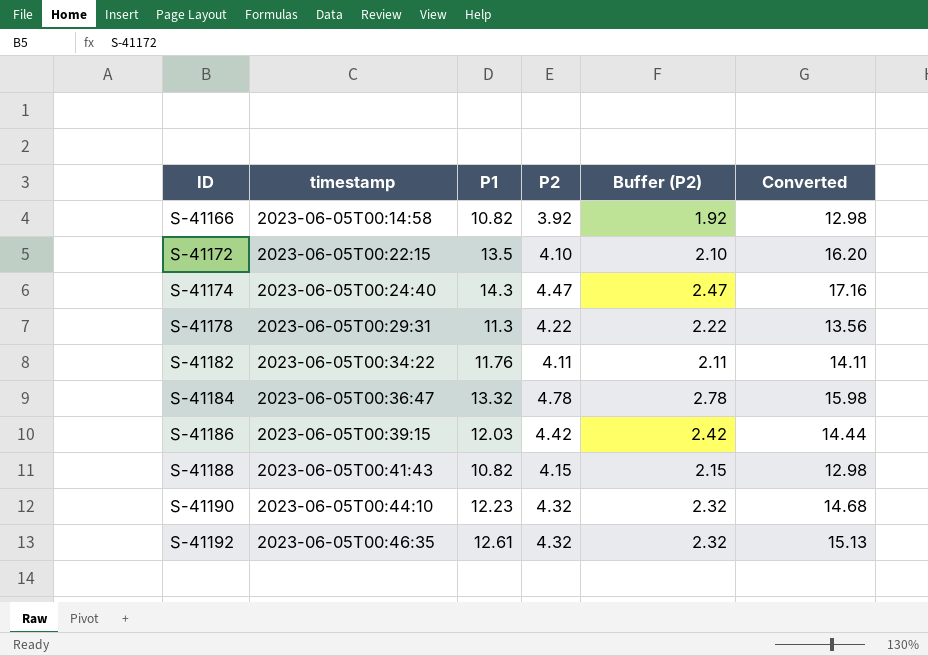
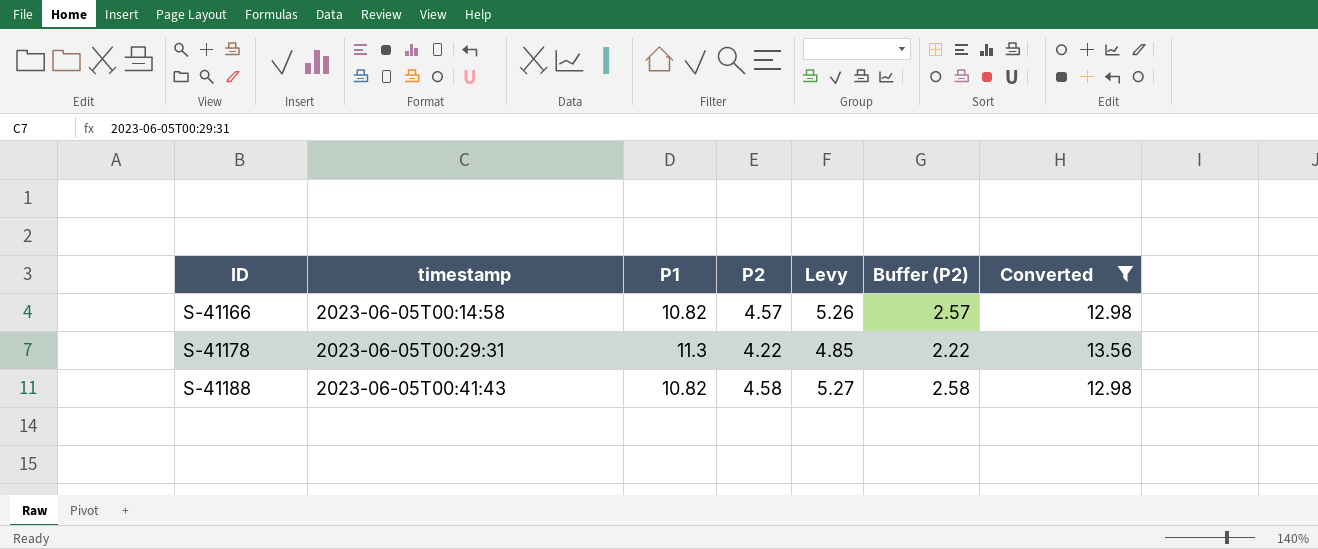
filter: none -> Converted <= 13.56
column Levy | formula: none -> [P2] * 1.15
S-41166 | P2: 3.92 -> 4.57
S-41166 | Buffer (P2): 1.92 -> 2.57
S-41188 | P2: 4.15 -> 4.58
S-41188 | Buffer (P2): 2.15 -> 2.58

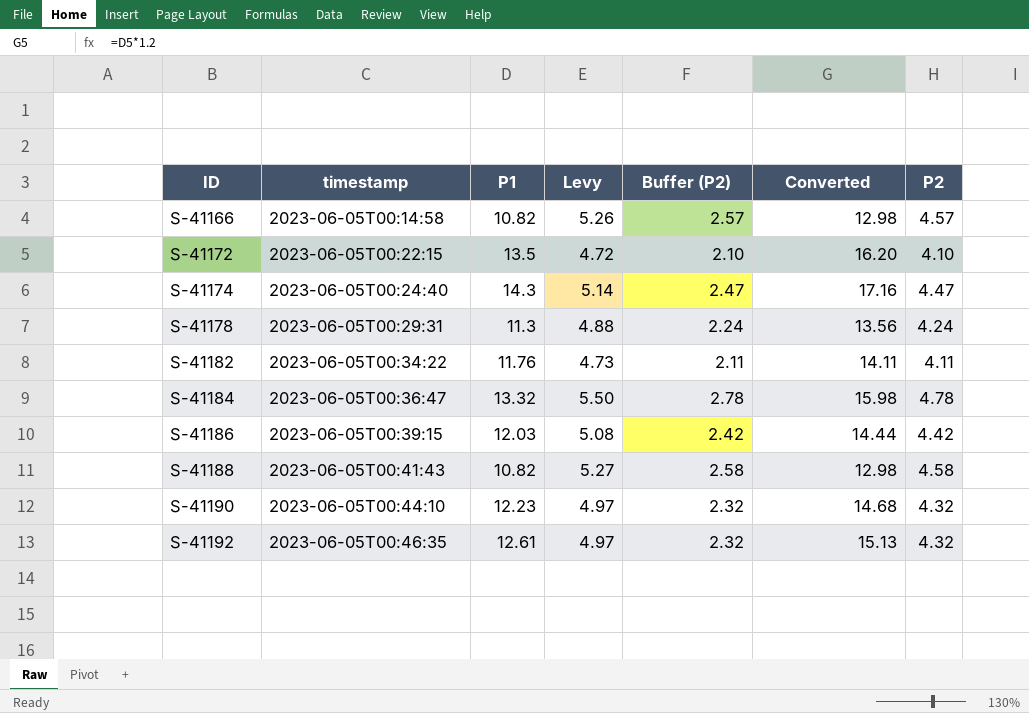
filter: Converted <= 13.56 -> none
column P2 | position: 4 -> 7
S-41178 | Levy: 4.85 -> 4.88
S-41178 | Buffer (P2): 2.22 -> 2.24
S-41178 | P2: 4.22 -> 4.24

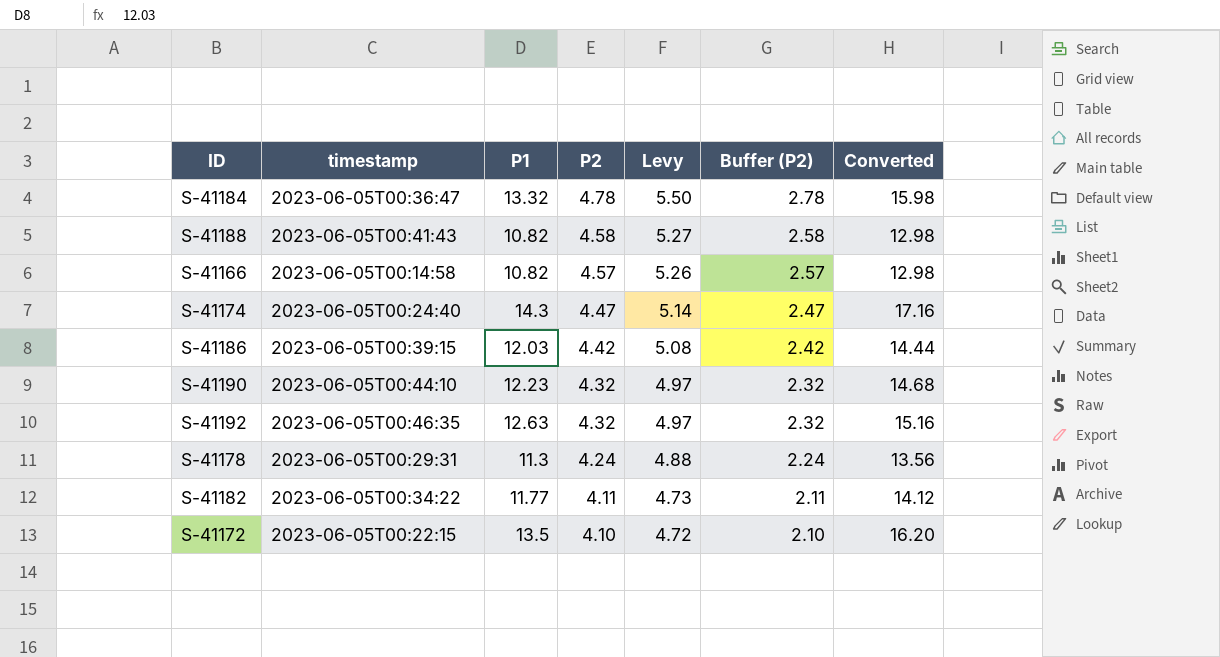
row order: ID ascending -> P2 descending
column P2 | position: 7 -> 4
S-41192 | P1: 12.61 -> 12.63
S-41192 | Converted: 15.13 -> 15.16
S-41182 | P1: 11.76 -> 11.77
S-41182 | Converted: 14.11 -> 14.12

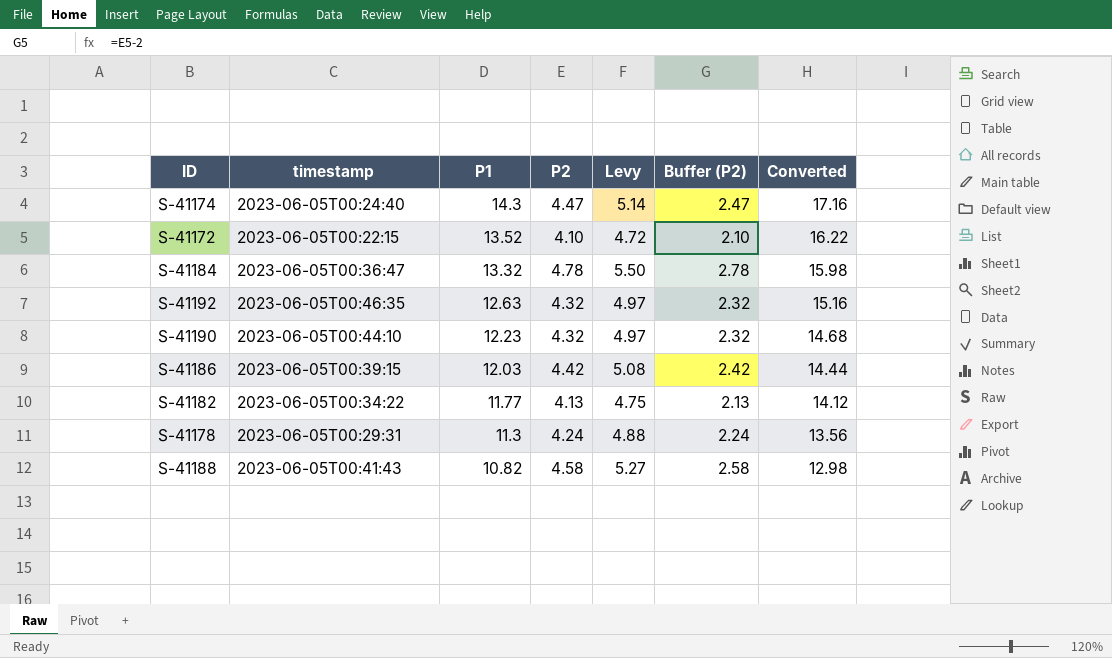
row order: P2 descending -> P1 descending
row S-41166: 2023-06-05T00:14:58 | 10.82 | 4.57 | 5.26 | 2.57 | 12.98 -> none
S-41172 | P1: 13.5 -> 13.52
S-41172 | Converted: 16.20 -> 16.22
S-41182 | P2: 4.11 -> 4.13
S-41182 | Levy: 4.73 -> 4.75
S-41182 | Buffer (P2): 2.11 -> 2.13

